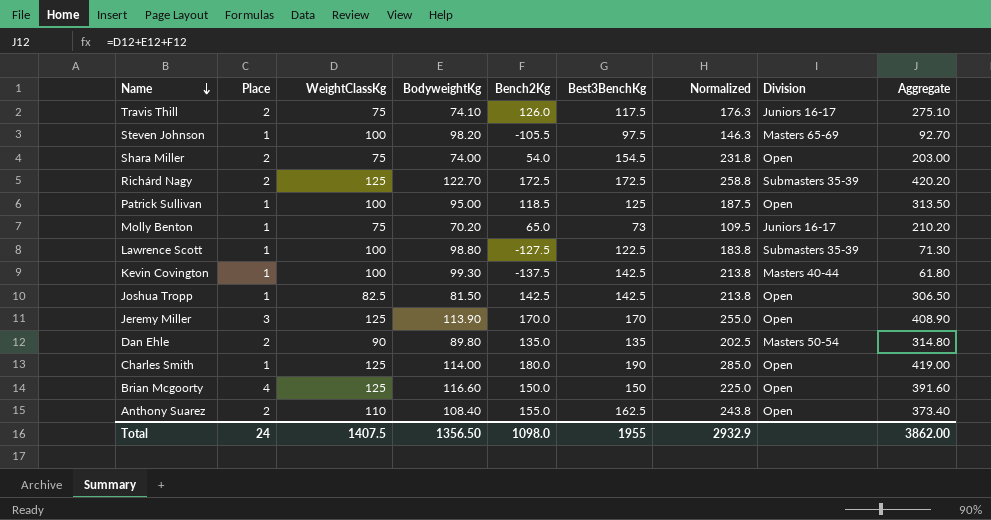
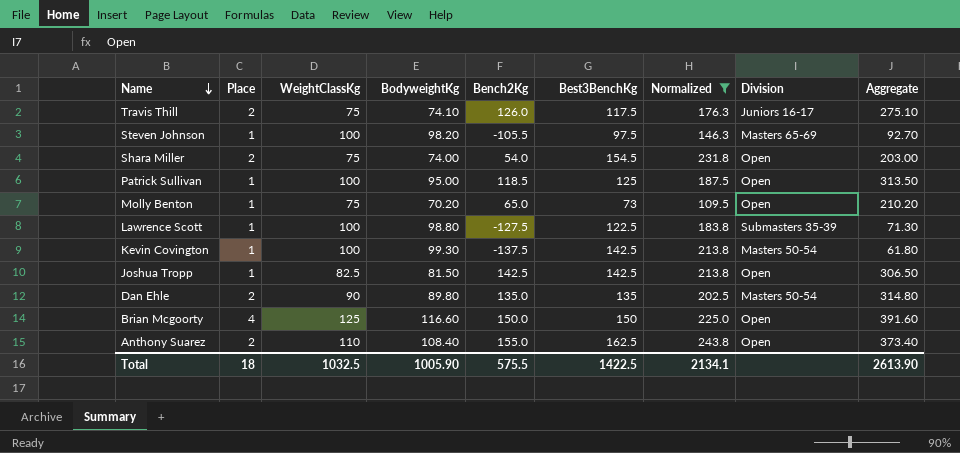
filter: none -> Normalized <= 243.8
Molly Benton | Division: Juniors 16-17 -> Open
Kevin Covington | Division: Masters 40-44 -> Masters 50-54
Total | Place: 24 -> 18
Total | WeightClassKg: 1407.5 -> 1032.5
Total | BodyweightKg: 1356.50 -> 1005.90
Total | Bench2Kg: 1098.0 -> 575.5
Total | Best3BenchKg: 1955 -> 1422.5
Total | Normalized: 2932.9 -> 2134.1
Total | Aggregate: 3862.00 -> 2613.90

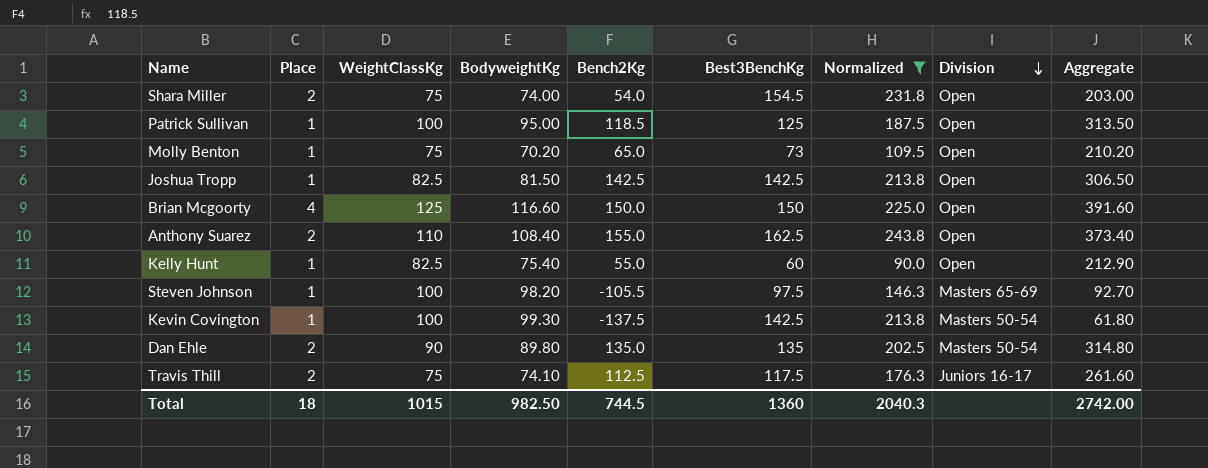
row order: Name descending -> Division descending
row Lawrence Scott: 1 | 100 | 98.80 | -127.5 | 122.5 | 183.8 | Submasters 35-39 | 71.30 -> none
row Kelly Hunt: none -> 1 | 82.5 | 75.40 | 55.0 | 60 | 90.0 | Open | 212.90
Travis Thill | Bench2Kg: 126.0 -> 112.5
Travis Thill | Aggregate: 275.10 -> 261.60
Total | WeightClassKg: 1032.5 -> 1015
Total | BodyweightKg: 1005.90 -> 982.50
Total | Bench2Kg: 575.5 -> 744.5
Total | Best3BenchKg: 1422.5 -> 1360
Total | Normalized: 2134.1 -> 2040.3
Total | Aggregate: 2613.90 -> 2742.00

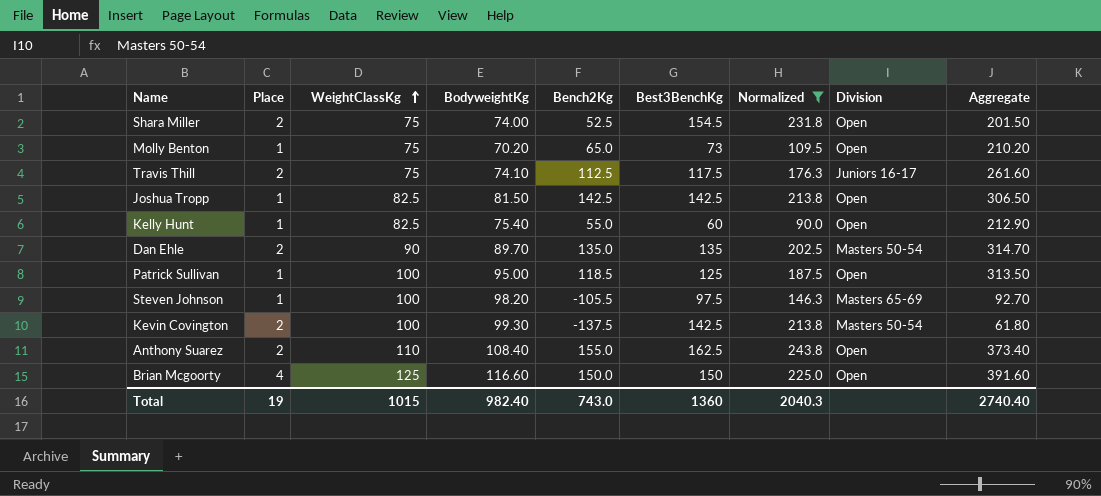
row order: Division descending -> WeightClassKg ascending
Shara Miller | Bench2Kg: 54.0 -> 52.5
Shara Miller | Aggregate: 203.00 -> 201.50
Dan Ehle | BodyweightKg: 89.80 -> 89.70
Dan Ehle | Aggregate: 314.80 -> 314.70
Kevin Covington | Place: 1 -> 2
Total | Place: 18 -> 19
Total | BodyweightKg: 982.50 -> 982.40
Total | Bench2Kg: 744.5 -> 743.0
Total | Aggregate: 2742.00 -> 2740.40

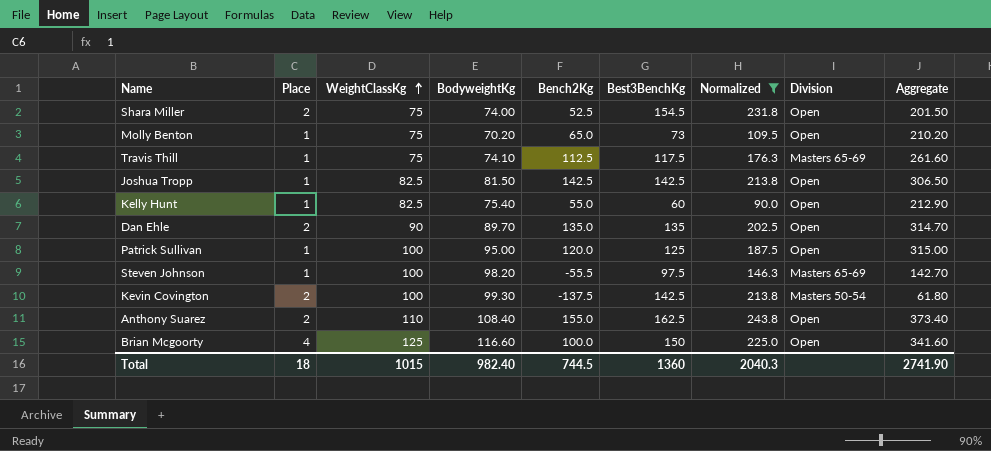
Travis Thill | Place: 2 -> 1
Travis Thill | Division: Juniors 16-17 -> Masters 65-69
Dan Ehle | Division: Masters 50-54 -> Open
Patrick Sullivan | Bench2Kg: 118.5 -> 120.0
Patrick Sullivan | Aggregate: 313.50 -> 315.00
Steven Johnson | Bench2Kg: -105.5 -> -55.5
Steven Johnson | Aggregate: 92.70 -> 142.70
Brian Mcgoorty | Bench2Kg: 150.0 -> 100.0
Brian Mcgoorty | Aggregate: 391.60 -> 341.60
Total | Place: 19 -> 18
Total | Bench2Kg: 743.0 -> 744.5
Total | Aggregate: 2740.40 -> 2741.90

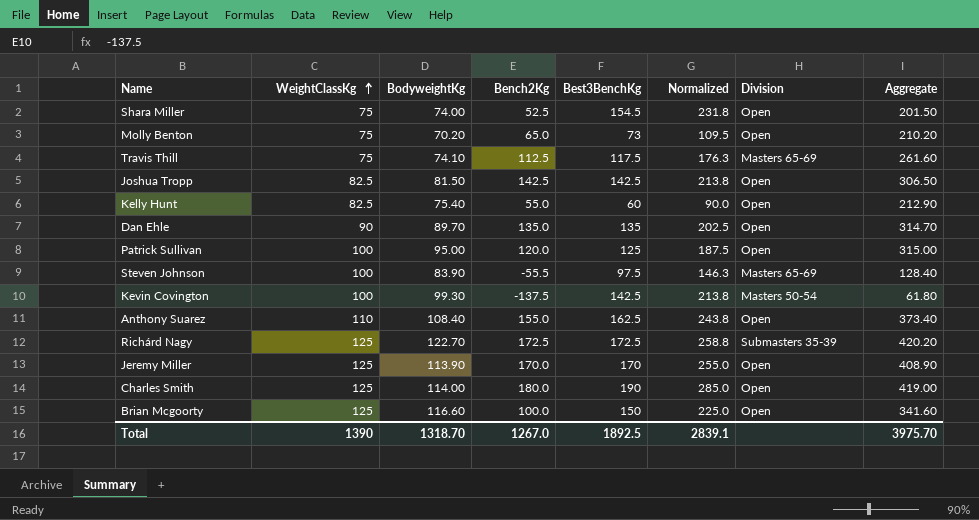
filter: Normalized <= 243.8 -> none
column Place | position: 2 -> none
Steven Johnson | BodyweightKg: 98.20 -> 83.90
Steven Johnson | Aggregate: 142.70 -> 128.40
Total | WeightClassKg: 1015 -> 1390
Total | BodyweightKg: 982.40 -> 1318.70
Total | Bench2Kg: 744.5 -> 1267.0
Total | Best3BenchKg: 1360 -> 1892.5
Total | Normalized: 2040.3 -> 2839.1
Total | Aggregate: 2741.90 -> 3975.70

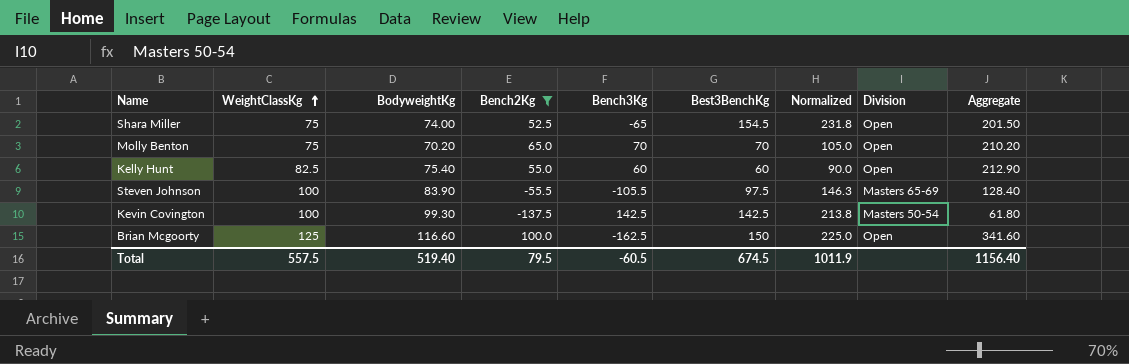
filter: none -> Bench2Kg <= 100.0
column Bench3Kg | position: none -> 5
Molly Benton | Best3BenchKg: 73 -> 70
Molly Benton | Normalized: 109.5 -> 105.0
Total | WeightClassKg: 1390 -> 557.5
Total | BodyweightKg: 1318.70 -> 519.40
Total | Bench2Kg: 1267.0 -> 79.5
Total | Best3BenchKg: 1892.5 -> 674.5
Total | Normalized: 2839.1 -> 1011.9
Total | Aggregate: 3975.70 -> 1156.40

